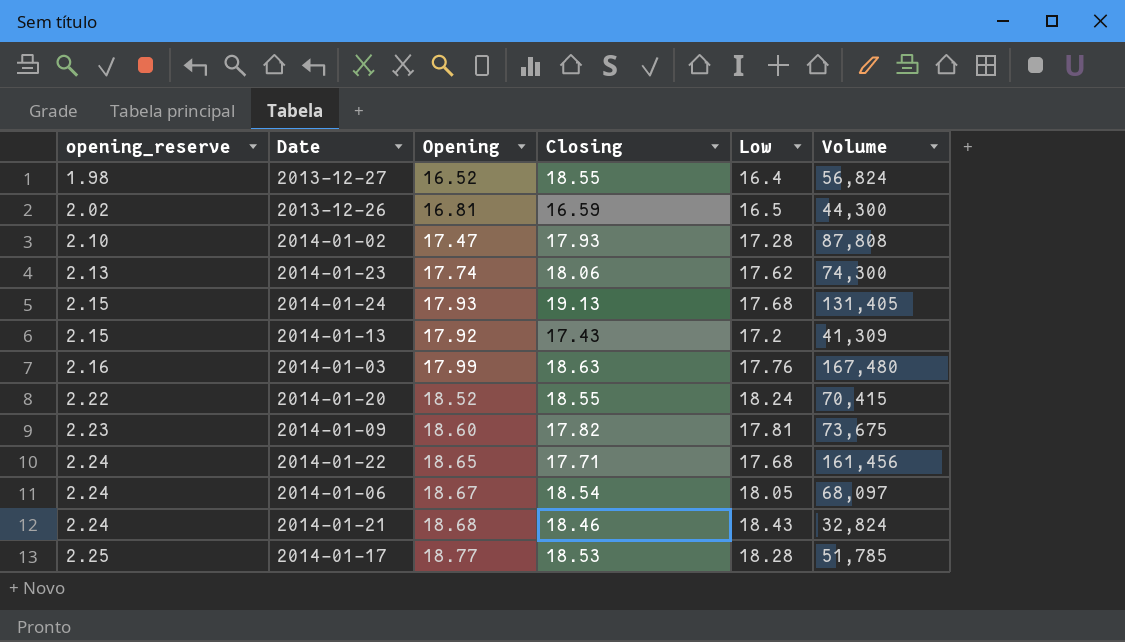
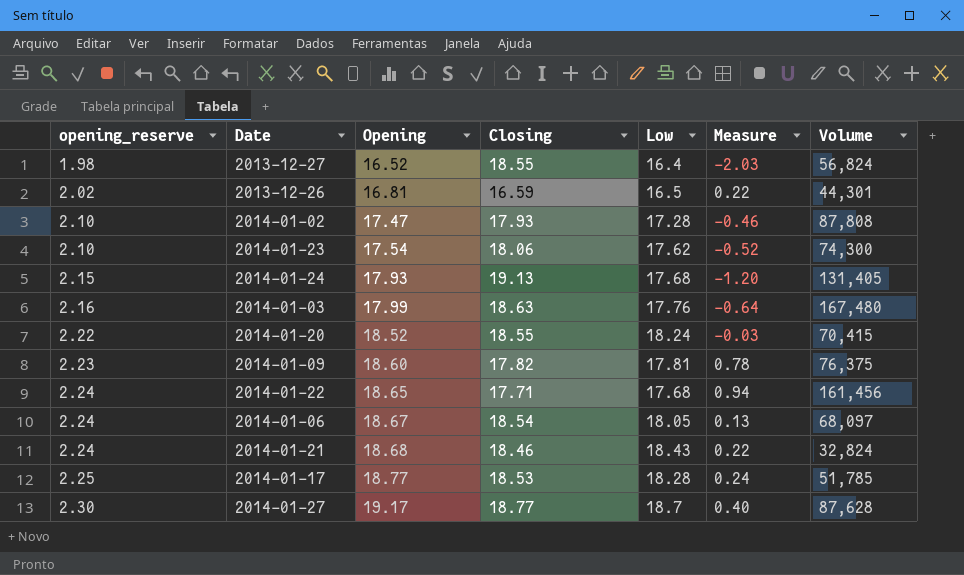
column Measure | formula: none -> [Opening] - [Closing]
row 2014-01-13: 2.15 | 17.92 | 17.43 | 17.2 | 41,309 -> none
2013-12-26 | Volume: 44,300 -> 44,301
2014-01-23 | opening_reserve: 2.13 -> 2.10
2014-01-23 | Opening: 17.74 -> 17.54
2014-01-09 | Volume: 73,675 -> 76,375
row 2014-01-27: none -> 2.30 | 19.17 | 18.77 | 18.7 | 0.40 | 87,628

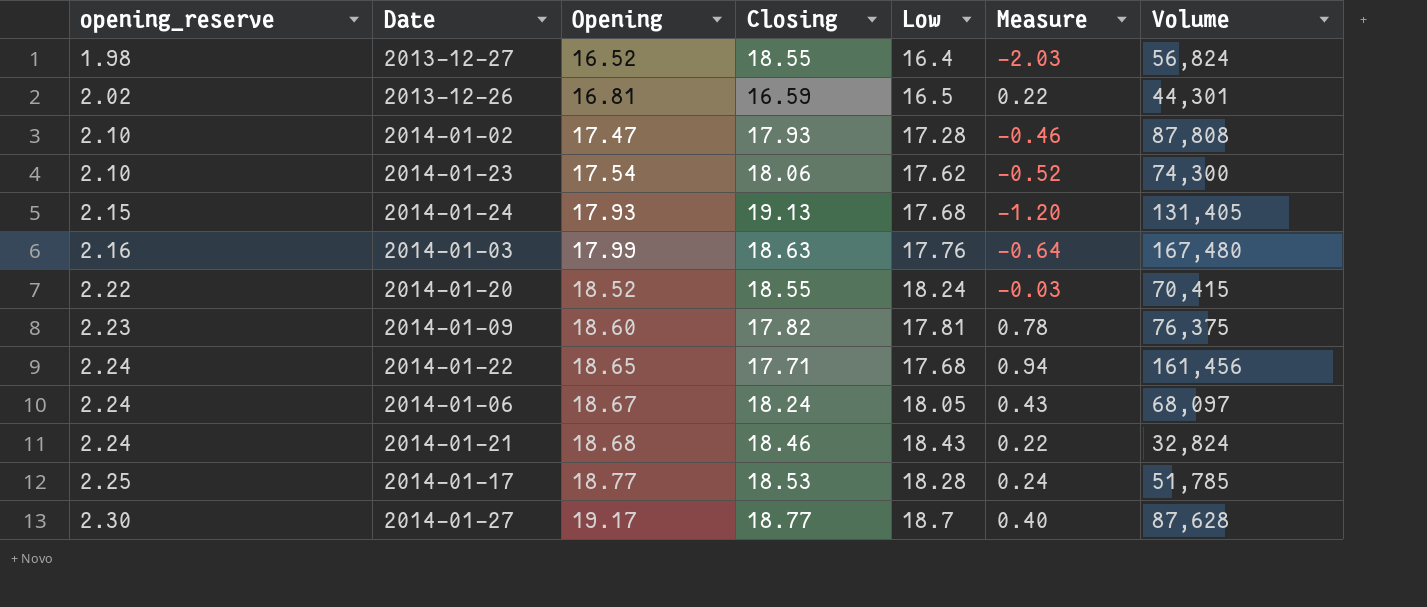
2014-01-06 | Closing: 18.54 -> 18.24
2014-01-06 | Measure: 0.13 -> 0.43

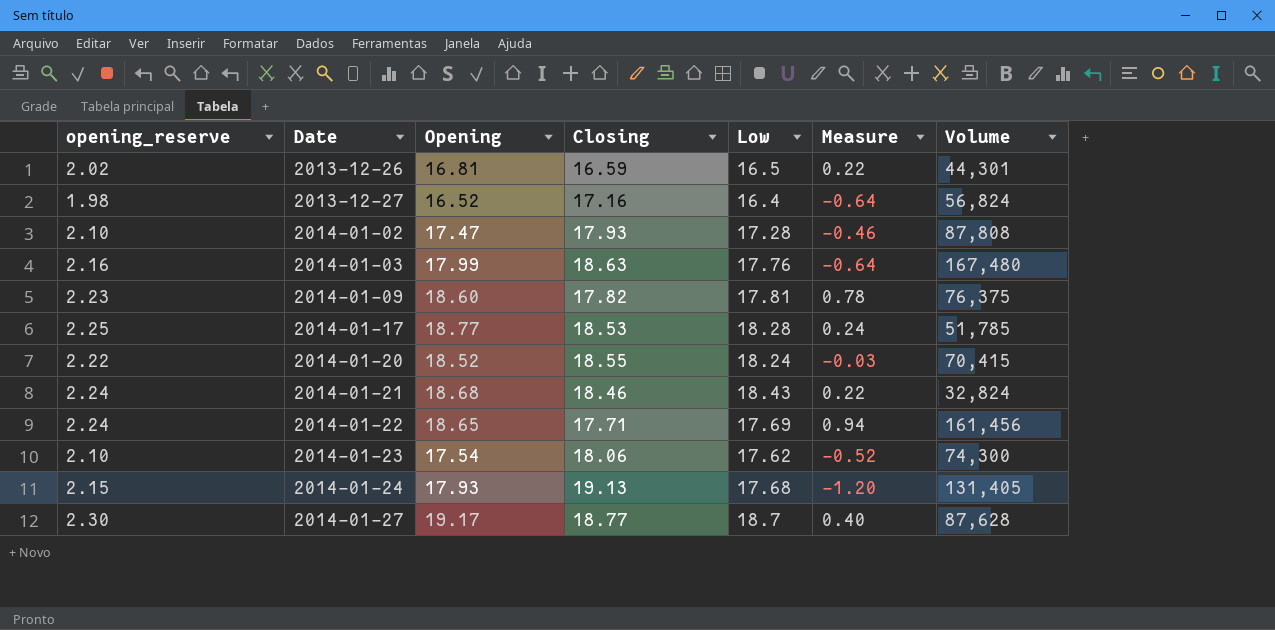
row order: opening_reserve ascending -> Date ascending
row 2014-01-06: 2.24 | 18.67 | 18.24 | 18.05 | 0.43 | 68,097 -> none
2013-12-27 | Closing: 18.55 -> 17.16
2013-12-27 | Measure: -2.03 -> -0.64
2014-01-22 | Low: 17.68 -> 17.69

